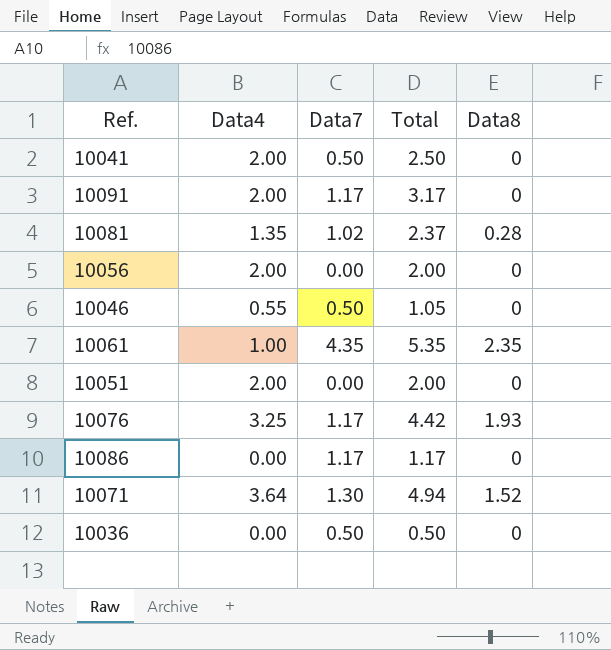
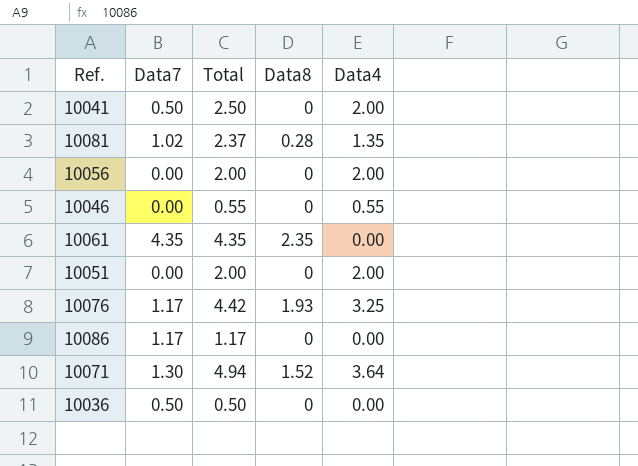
column Data4 | position: 2 -> 5
row 10091: 2.00 | 1.17 | 3.17 | 0 -> none
10046 | Data7: 0.50 -> 0.00
10046 | Total: 1.05 -> 0.55
10061 | Total: 5.35 -> 4.35
10061 | Data4: 1.00 -> 0.00

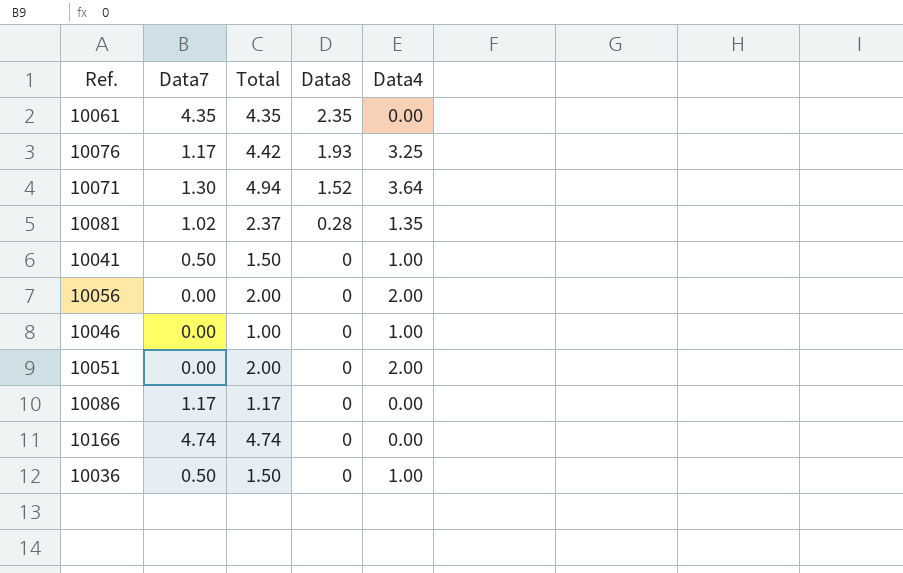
row order: none -> Data8 descending
10041 | Total: 2.50 -> 1.50
10041 | Data4: 2.00 -> 1.00
10046 | Total: 0.55 -> 1.00
10046 | Data4: 0.55 -> 1.00
row 10166: none -> 4.74 | 4.74 | 0 | 0.00
10036 | Total: 0.50 -> 1.50
10036 | Data4: 0.00 -> 1.00

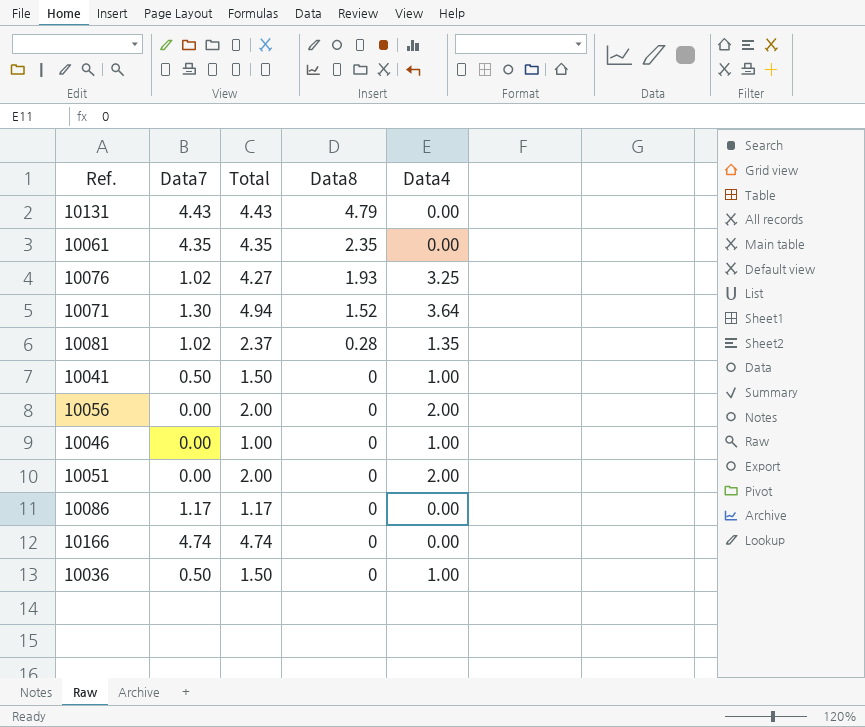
row 10131: none -> 4.43 | 4.43 | 4.79 | 0.00
10076 | Data7: 1.17 -> 1.02
10076 | Total: 4.42 -> 4.27

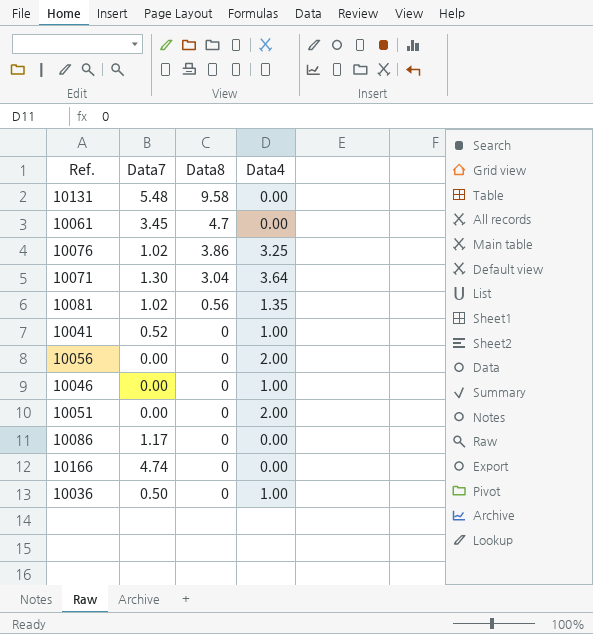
column Total | formula: [Data7] + [Data4] -> none
10131 | Data7: 4.43 -> 5.48
10131 | Data8: 4.79 -> 9.58
10061 | Data7: 4.35 -> 3.45
10061 | Data8: 2.35 -> 4.7
10076 | Data8: 1.93 -> 3.86
10071 | Data8: 1.52 -> 3.04
10081 | Data8: 0.28 -> 0.56
10041 | Data7: 0.50 -> 0.52

